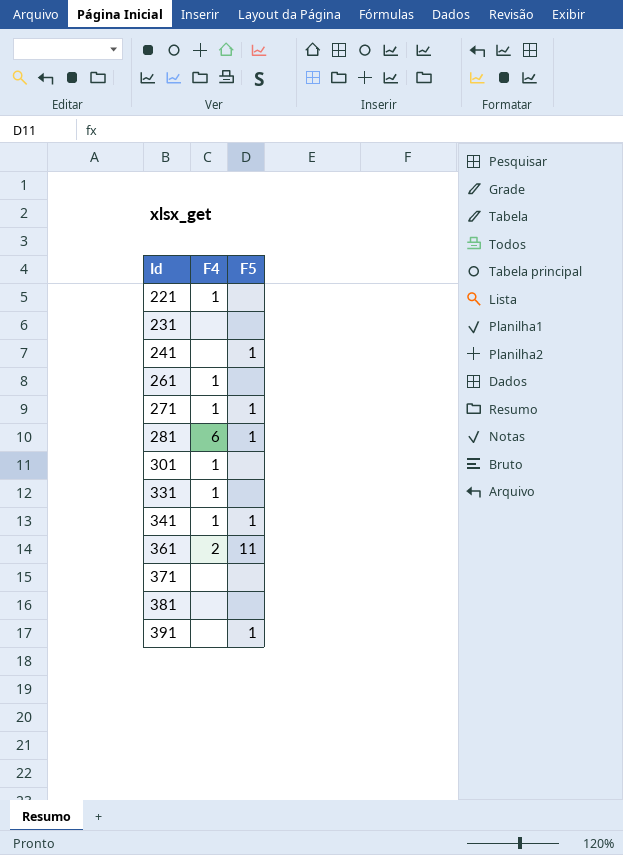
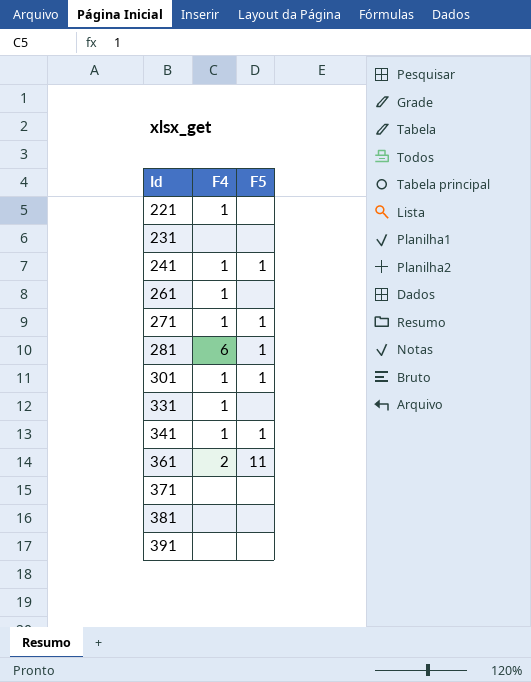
241 | F4: none -> 1
301 | F5: none -> 1
391 | F5: 1 -> none

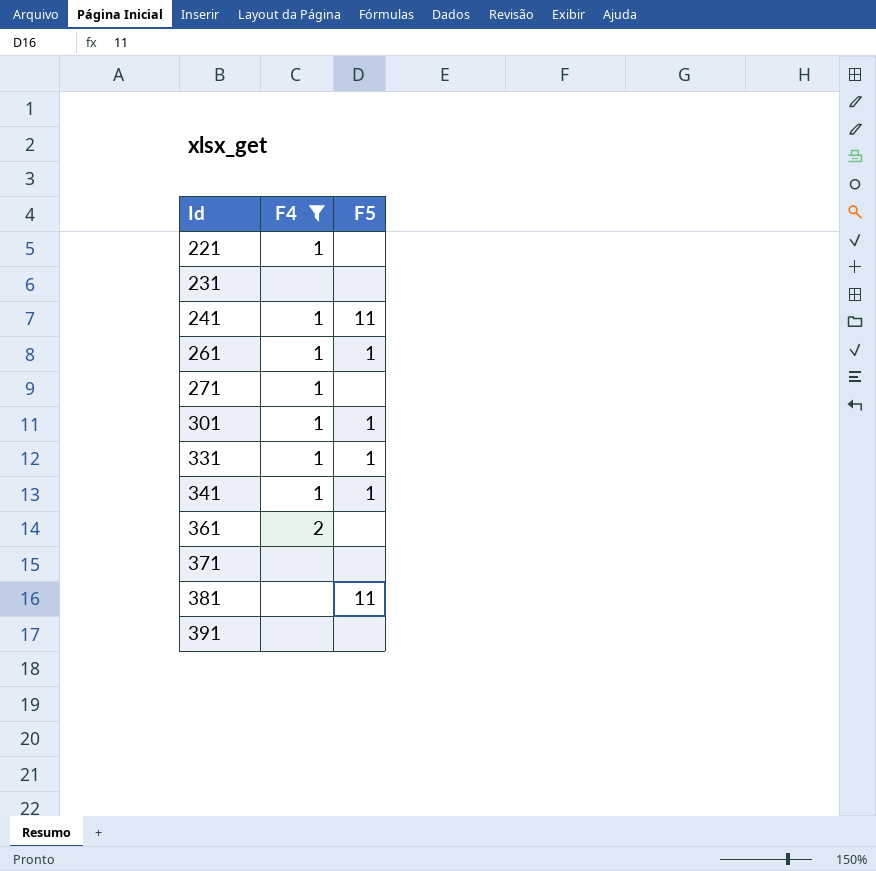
filter: none -> F4 != 6
241 | F5: 1 -> 11
261 | F5: none -> 1
271 | F5: 1 -> none
331 | F5: none -> 1
361 | F5: 11 -> none
381 | F5: none -> 11

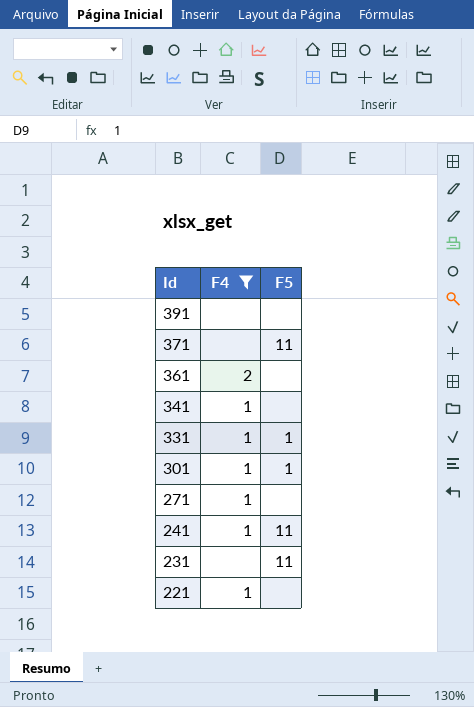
row order: Id ascending -> Id descending
row 261: 1 | 1 -> none
row 381: none | 11 -> none
371 | F5: none -> 11
341 | F5: 1 -> none
231 | F5: none -> 11

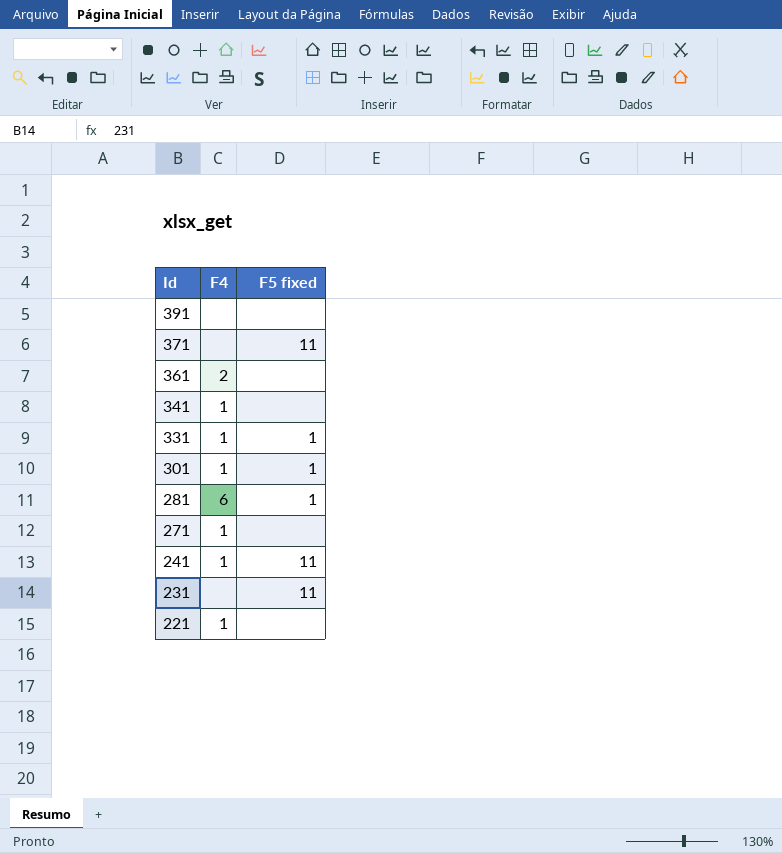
filter: F4 != 6 -> none
column name: F5 -> F5 fixed

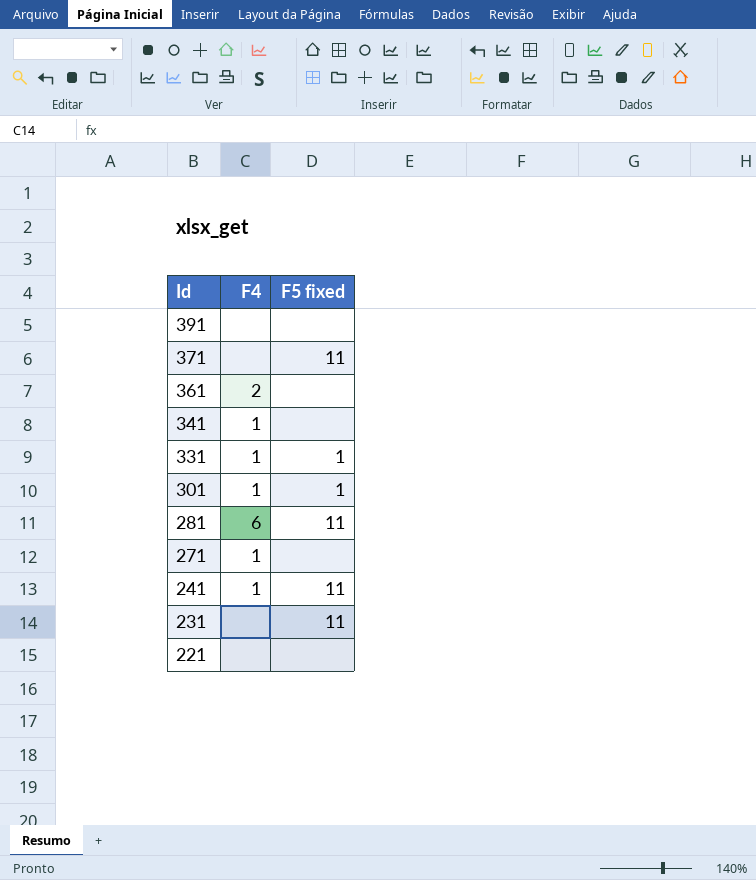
281 | F5 fixed: 1 -> 11
221 | F4: 1 -> none

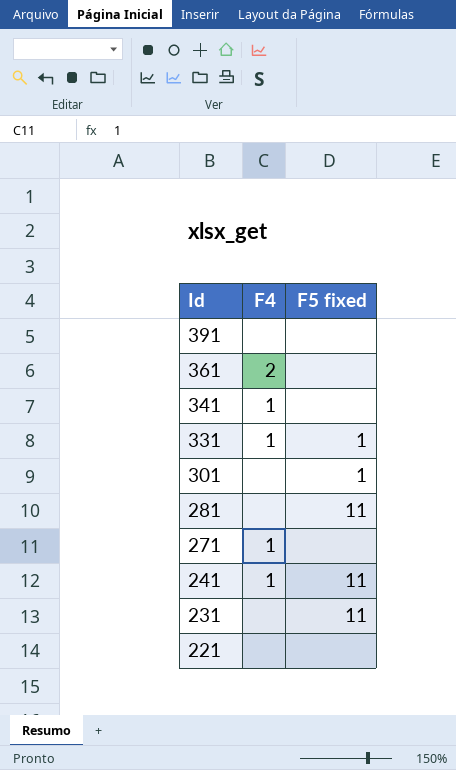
row 371: none | 11 -> none
301 | F4: 1 -> none
281 | F4: 6 -> none

